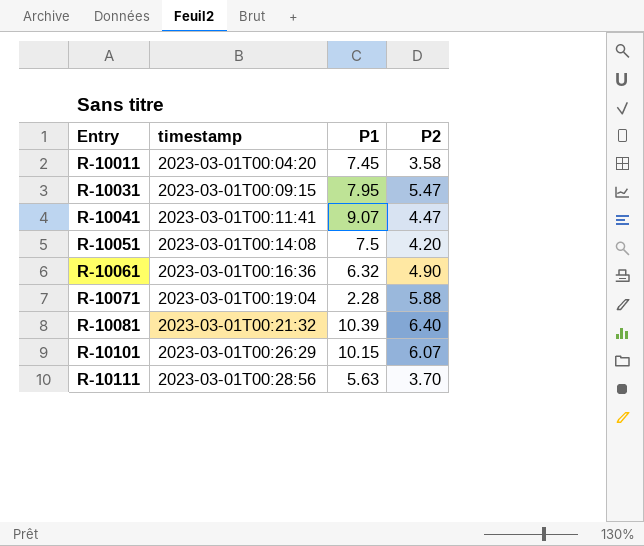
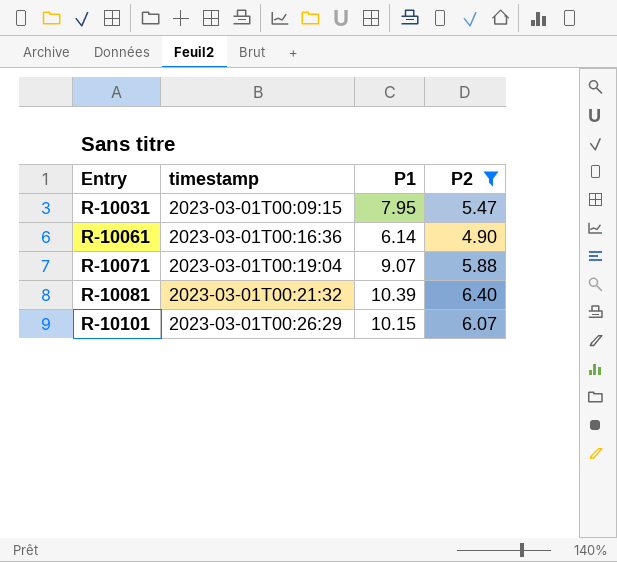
filter: none -> P2 >= 4.90
R-10061 | P1: 6.32 -> 6.14
R-10071 | P1: 2.28 -> 9.07

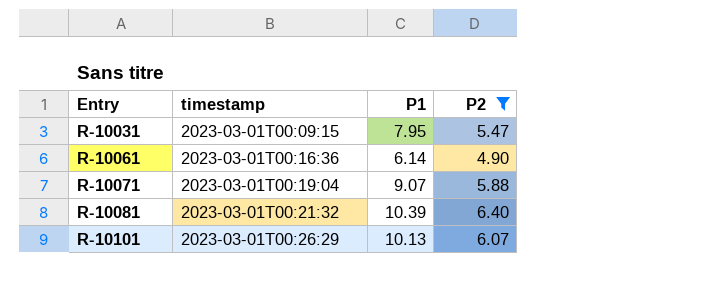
R-10101 | P1: 10.15 -> 10.13

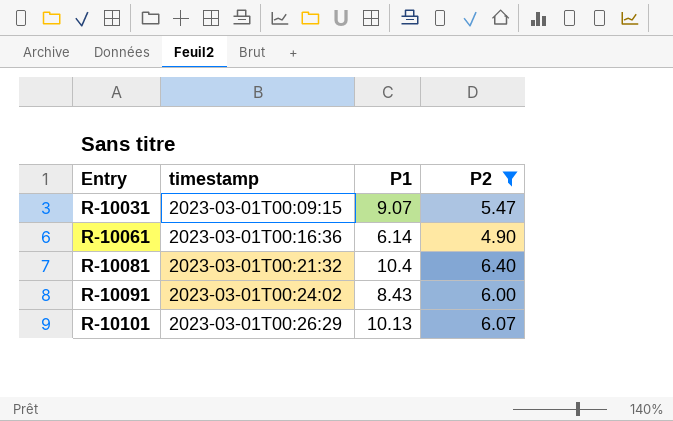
row R-10071: 2023-03-01T00:19:04 | 9.07 | 5.88 -> none
R-10031 | P1: 7.95 -> 9.07
R-10081 | P1: 10.39 -> 10.4
row R-10091: none -> 2023-03-01T00:24:02 | 8.43 | 6.00

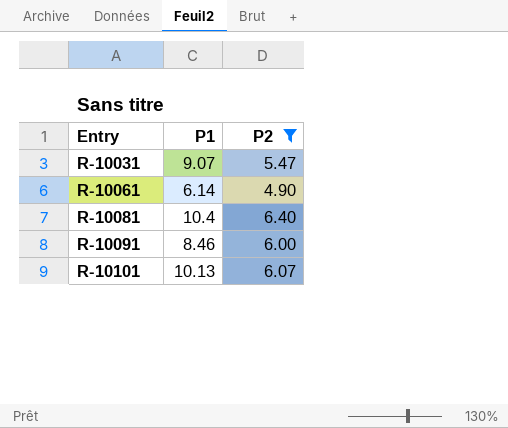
column timestamp | position: 2 -> none
R-10091 | P1: 8.43 -> 8.46

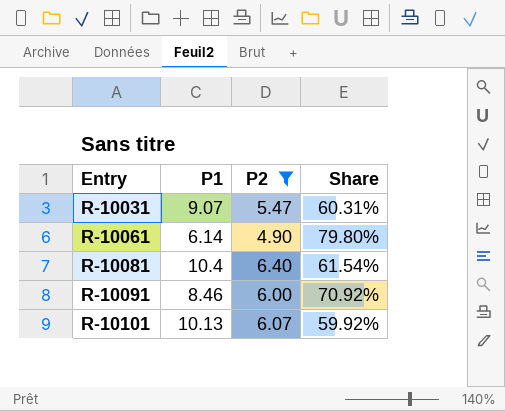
column Share | formula: none -> [P2] / [P1]

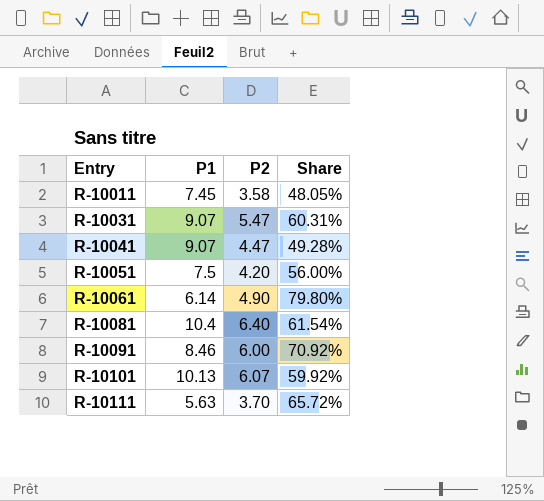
filter: P2 >= 4.90 -> none

